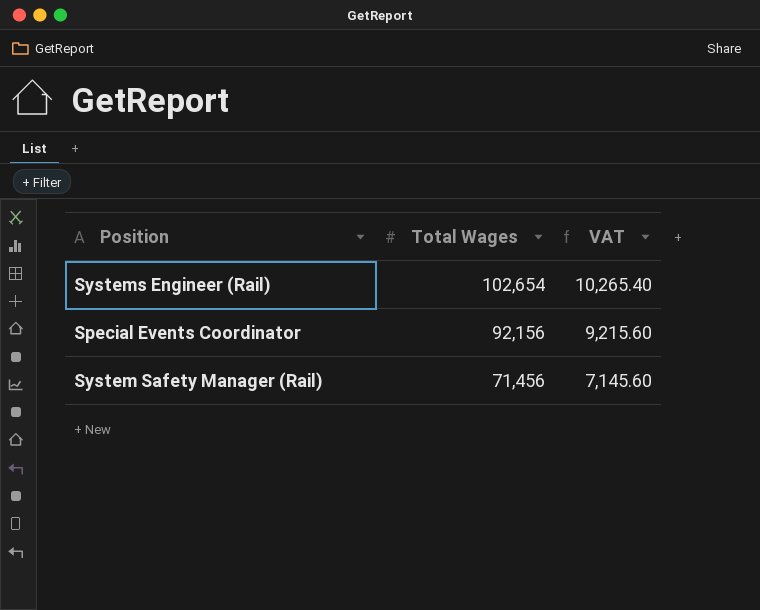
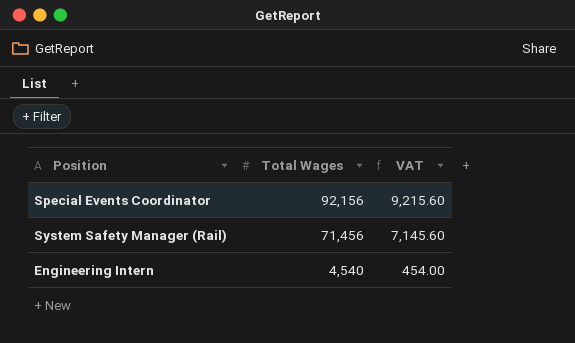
row Systems Engineer (Rail): 102,654 | 10,265.40 -> none
row Engineering Intern: none -> 4,540 | 454.00

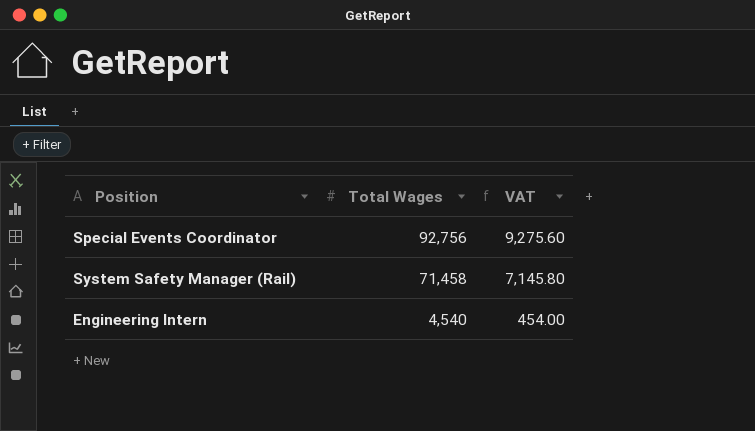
Special Events Coordinator | Total Wages: 92,156 -> 92,756
Special Events Coordinator | VAT: 9,215.60 -> 9,275.60
System Safety Manager (Rail) | Total Wages: 71,456 -> 71,458
System Safety Manager (Rail) | VAT: 7,145.60 -> 7,145.80

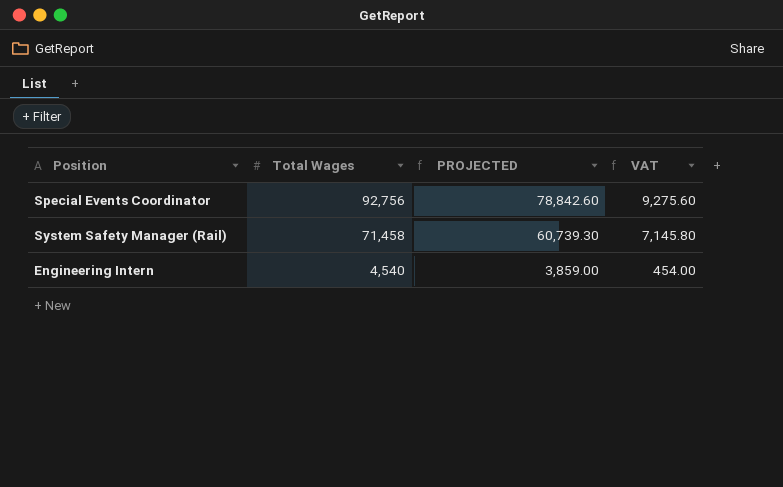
column PROJECTED | formula: none -> [Total Wages] * 0.85

